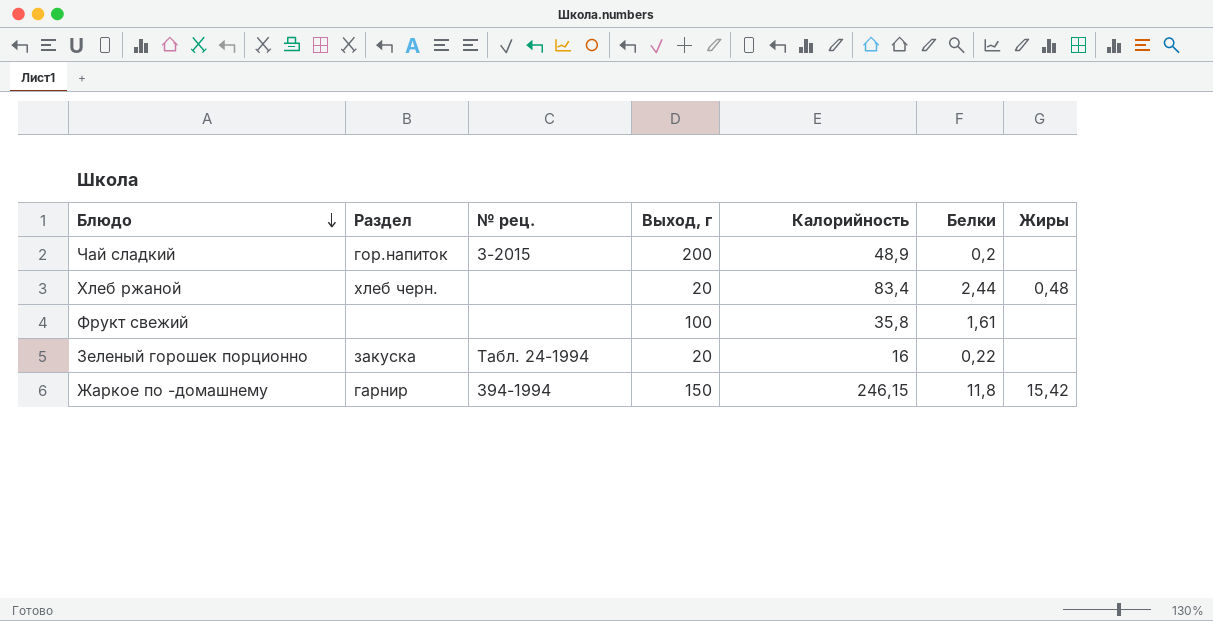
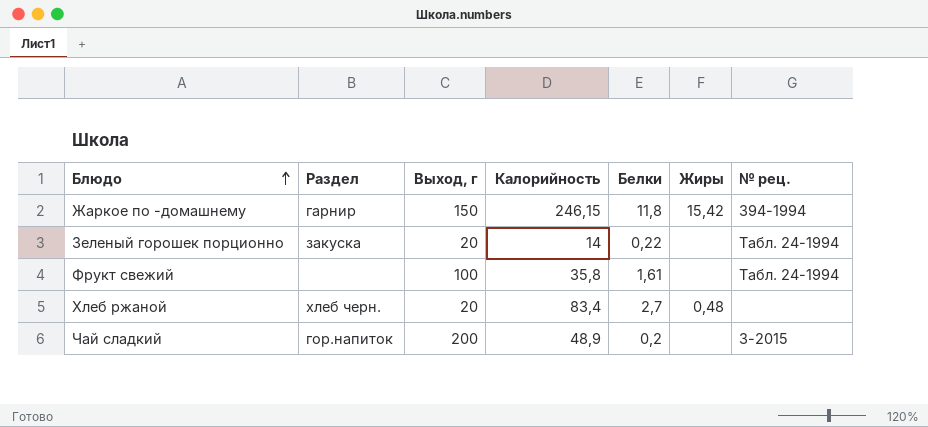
row order: Блюдо descending -> Блюдо ascending
column № рец. | position: 3 -> 7
Зеленый горошек порционно | Калорийность: 16 -> 14
Фрукт свежий | № рец.: none -> Табл. 24-1994
Хлеб ржаной | Белки: 2,44 -> 2,7

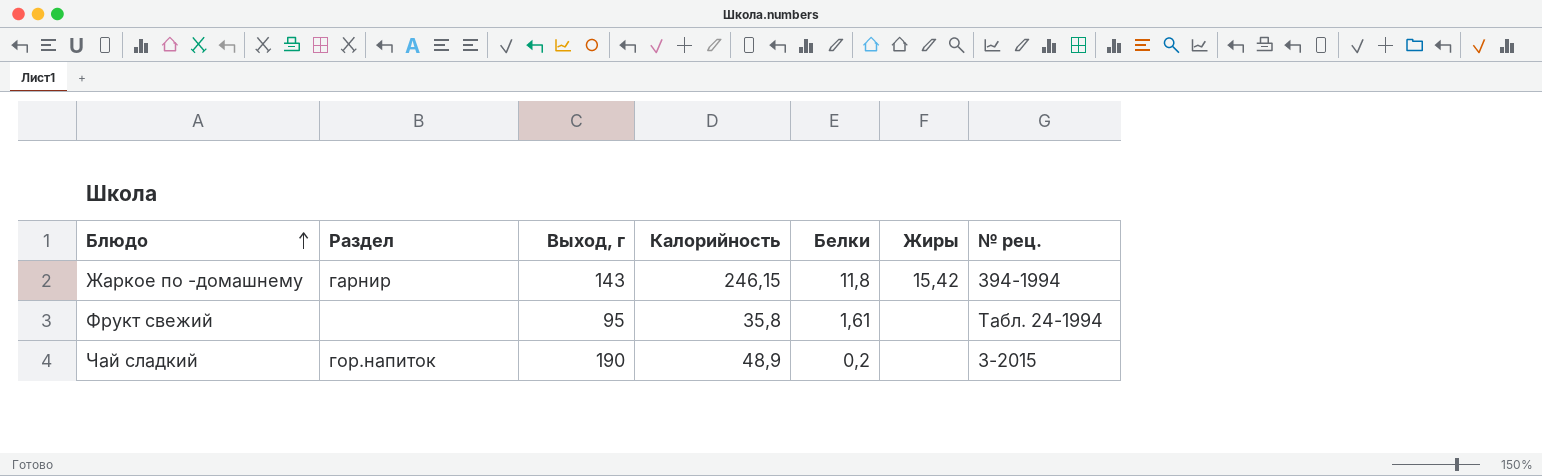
row Зеленый горошек порционно: закуска | 20 | 14 | 0,22 | none | Табл. 24-1994 -> none
row Хлеб ржаной: хлеб черн. | 20 | 83,4 | 2,7 | 0,48 | none -> none
Жаркое по -домашнему | Выход, г: 150 -> 143
Фрукт свежий | Выход, г: 100 -> 95
Чай сладкий | Выход, г: 200 -> 190

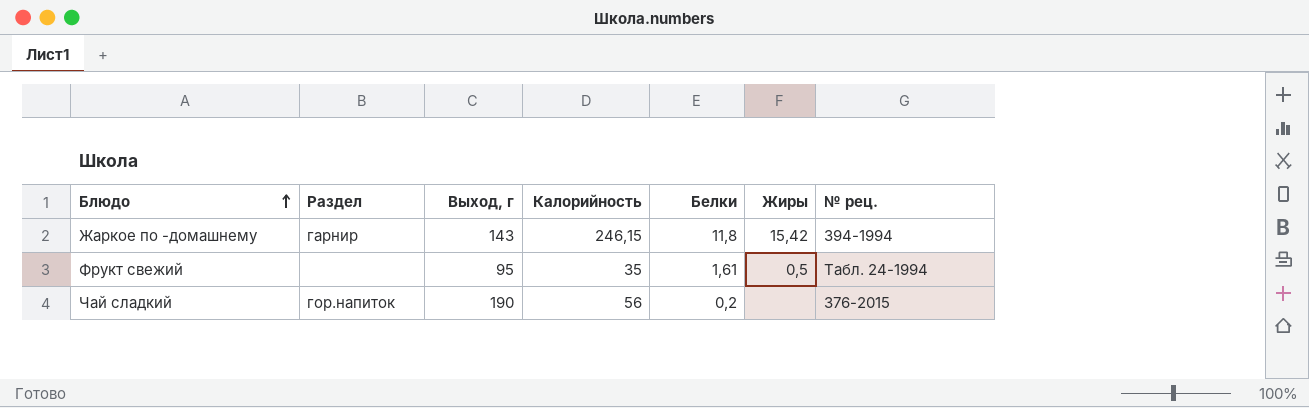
Фрукт свежий | Калорийность: 35,8 -> 35
Фрукт свежий | Жиры: none -> 0,5
Чай сладкий | Калорийность: 48,9 -> 56
Чай сладкий | № рец.: 3-2015 -> 376-2015

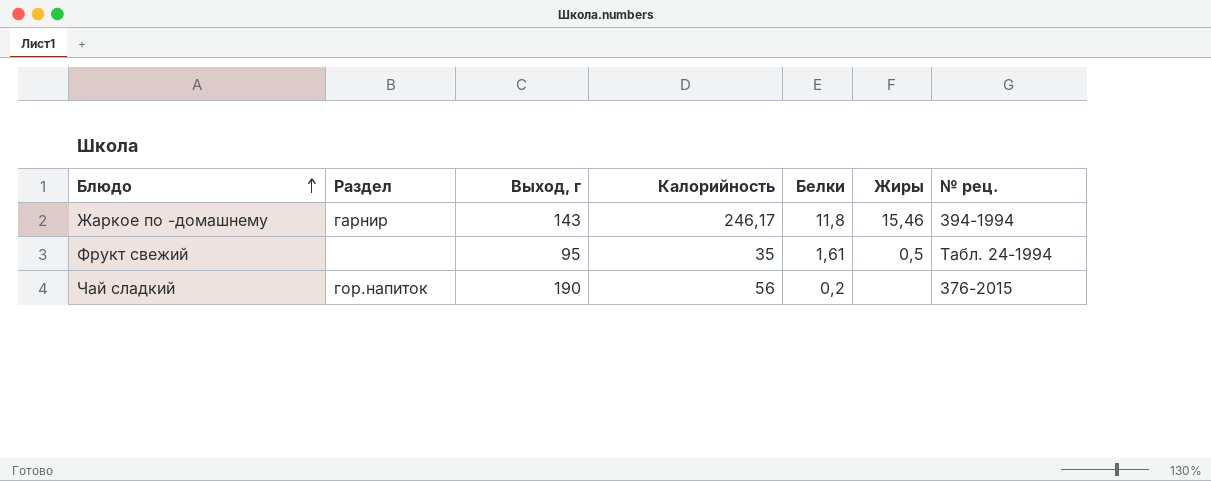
Жаркое по -домашнему | Калорийность: 246,15 -> 246,17
Жаркое по -домашнему | Жиры: 15,42 -> 15,46

